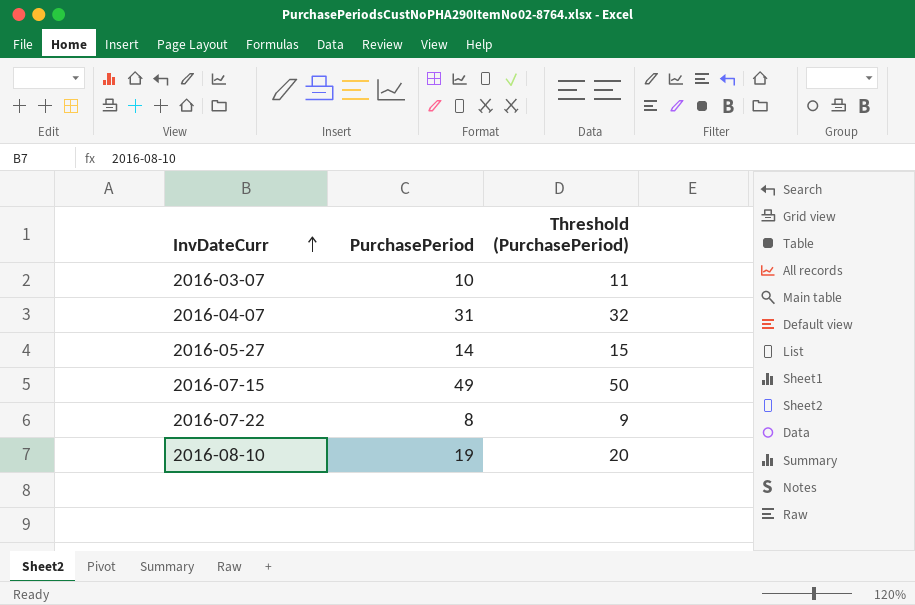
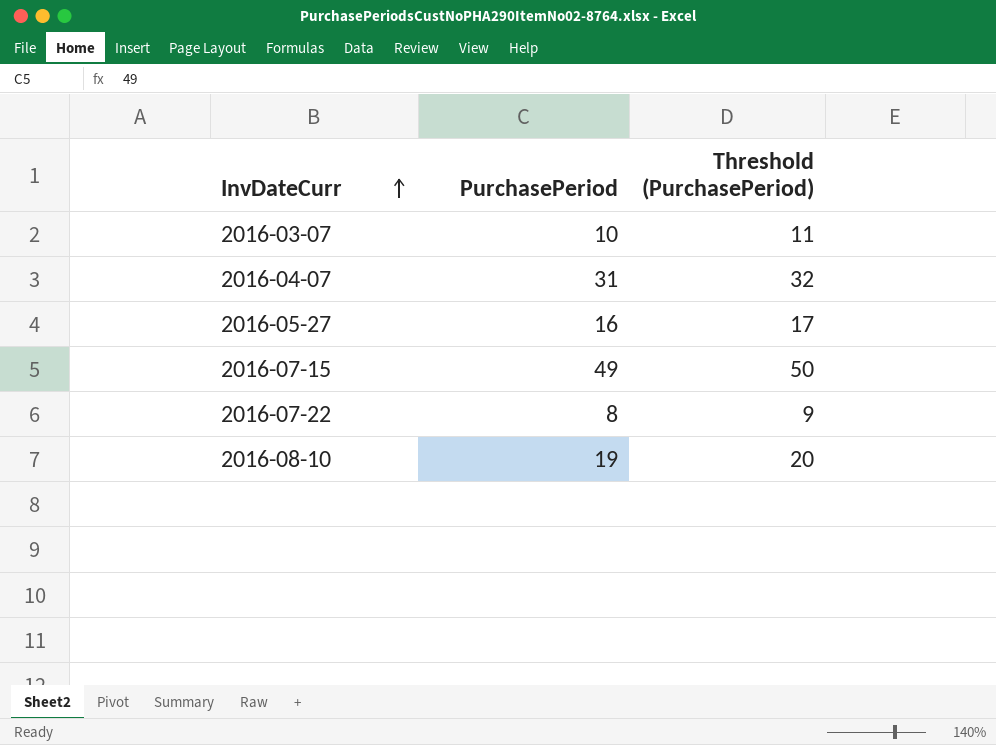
2016-05-27 | PurchasePeriod: 14 -> 16
2016-05-27 | Threshold (PurchasePeriod): 15 -> 17

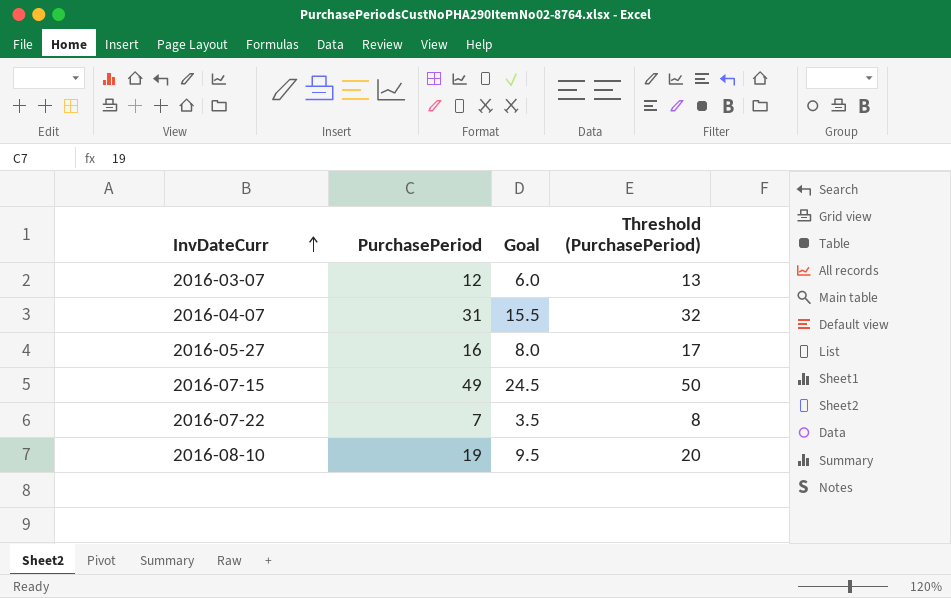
column Goal | formula: none -> [PurchasePeriod] * 0.5
2016-03-07 | PurchasePeriod: 10 -> 12
2016-03-07 | Threshold (PurchasePeriod): 11 -> 13
2016-07-22 | PurchasePeriod: 8 -> 7
2016-07-22 | Threshold (PurchasePeriod): 9 -> 8

